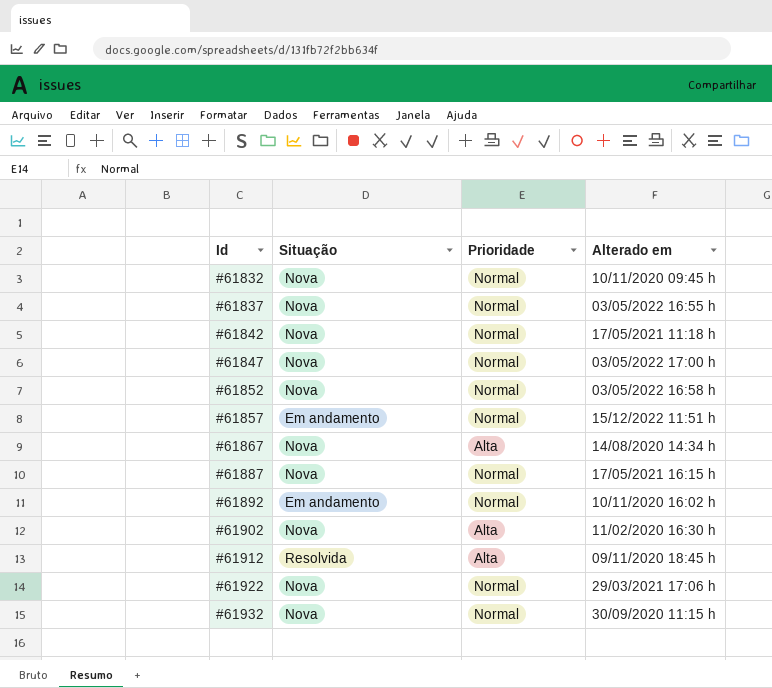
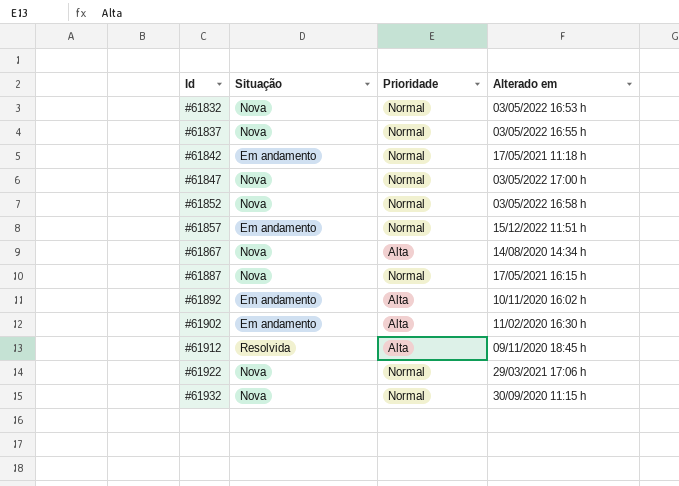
#61832 | Alterado em: 10/11/2020 09:45 h -> 03/05/2022 16:53 h
#61842 | Situação: Nova -> Em andamento
#61892 | Prioridade: Normal -> Alta
#61902 | Situação: Nova -> Em andamento

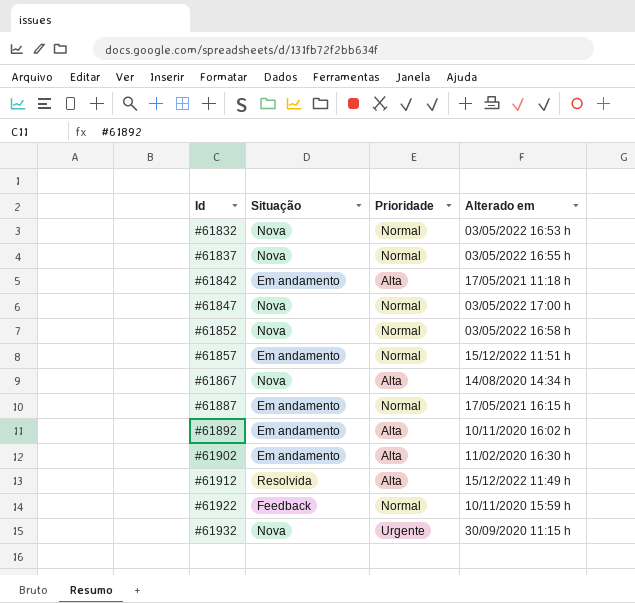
#61842 | Prioridade: Normal -> Alta
#61887 | Situação: Nova -> Em andamento
#61912 | Alterado em: 09/11/2020 18:45 h -> 15/12/2022 11:49 h
#61922 | Situação: Nova -> Feedback
#61922 | Alterado em: 29/03/2021 17:06 h -> 10/11/2020 15:59 h
#61932 | Prioridade: Normal -> Urgente

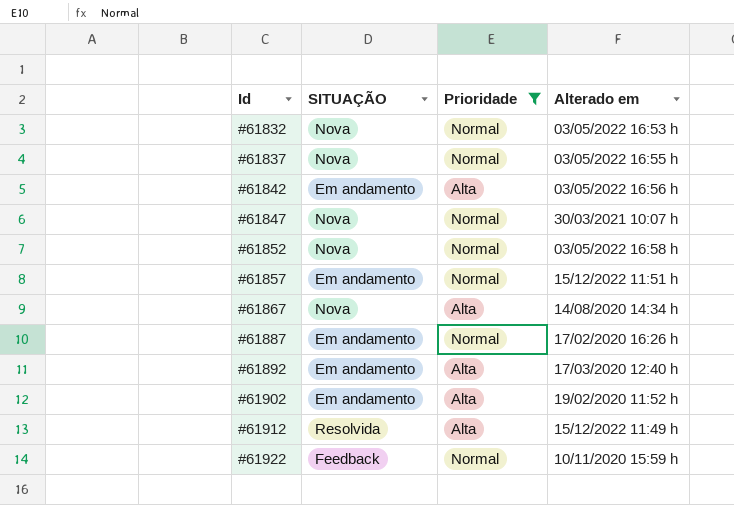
filter: none -> Prioridade != Urgente
column name: Situação -> SITUAÇÃO
#61842 | Alterado em: 17/05/2021 11:18 h -> 03/05/2022 16:56 h
#61847 | Alterado em: 03/05/2022 17:00 h -> 30/03/2021 10:07 h
#61887 | Alterado em: 17/05/2021 16:15 h -> 17/02/2020 16:26 h
#61892 | Alterado em: 10/11/2020 16:02 h -> 17/03/2020 12:40 h
#61902 | Alterado em: 11/02/2020 16:30 h -> 19/02/2020 11:52 h

